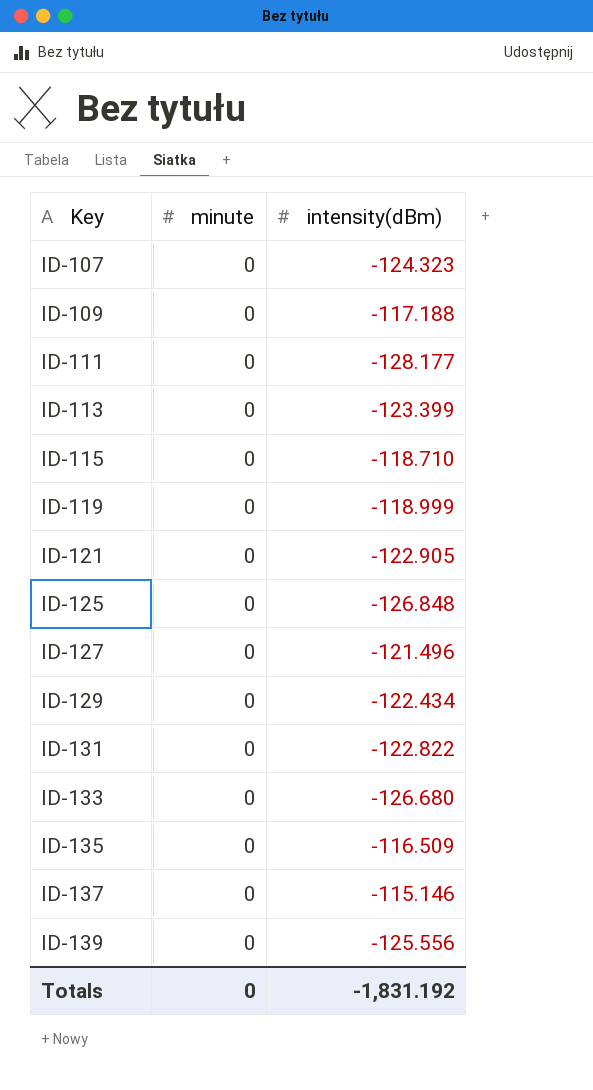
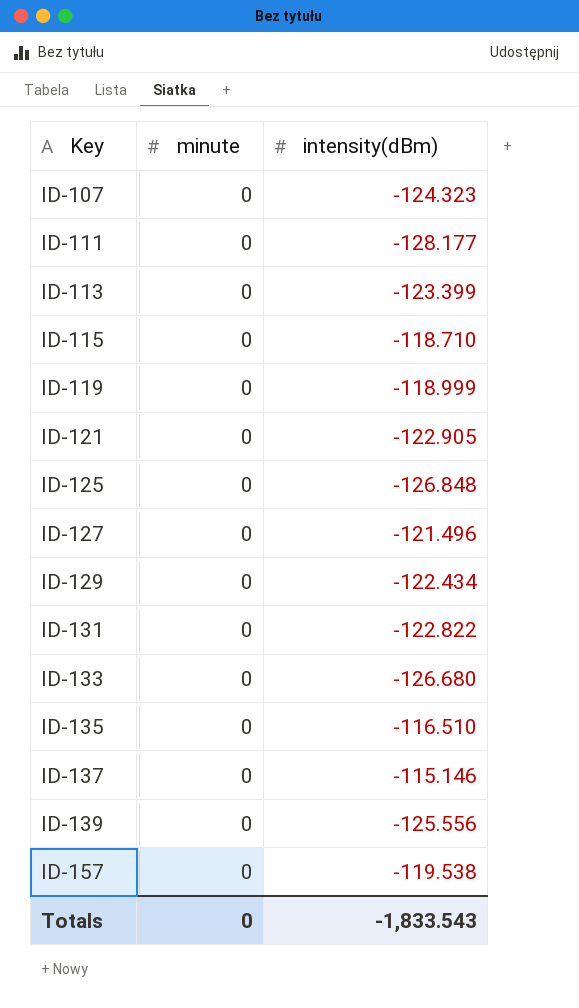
row ID-109: 0 | -117.188 -> none
ID-135 | intensity(dBm): -116.509 -> -116.510
row ID-157: none -> 0 | -119.538
Totals | intensity(dBm): -1,831.192 -> -1,833.543

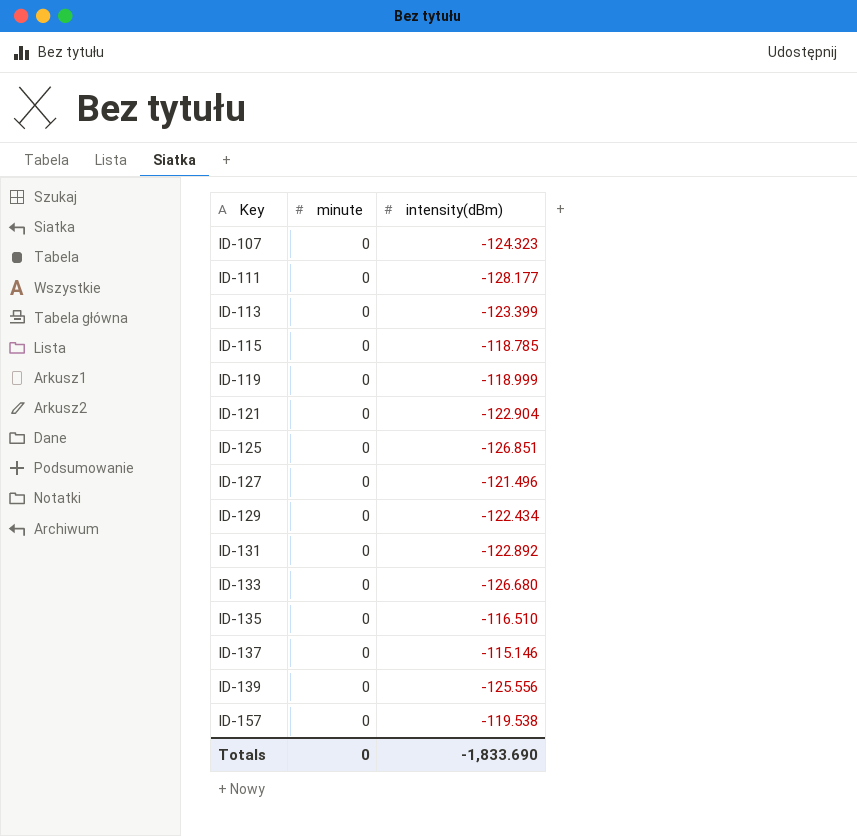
ID-115 | intensity(dBm): -118.710 -> -118.785
ID-121 | intensity(dBm): -122.905 -> -122.904
ID-125 | intensity(dBm): -126.848 -> -126.851
ID-131 | intensity(dBm): -122.822 -> -122.892
Totals | intensity(dBm): -1,833.543 -> -1,833.690

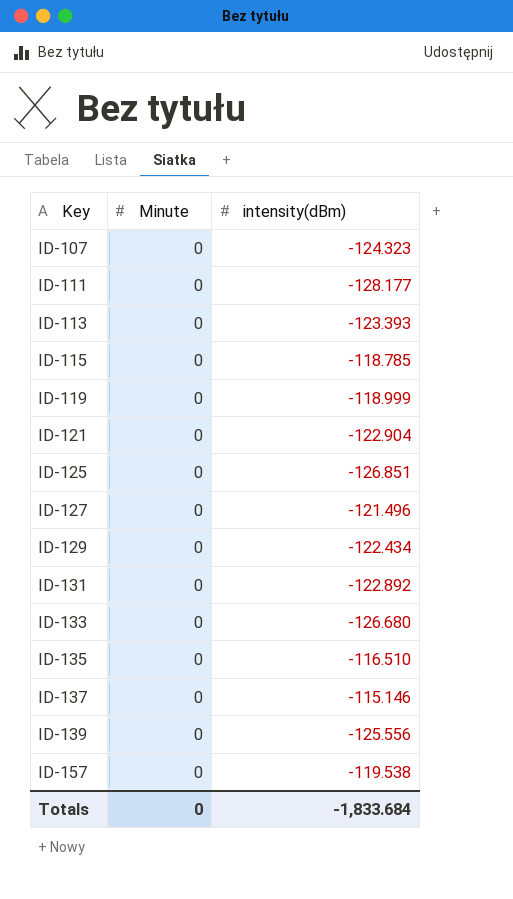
column name: minute -> Minute
ID-113 | intensity(dBm): -123.399 -> -123.393
Totals | intensity(dBm): -1,833.690 -> -1,833.684

